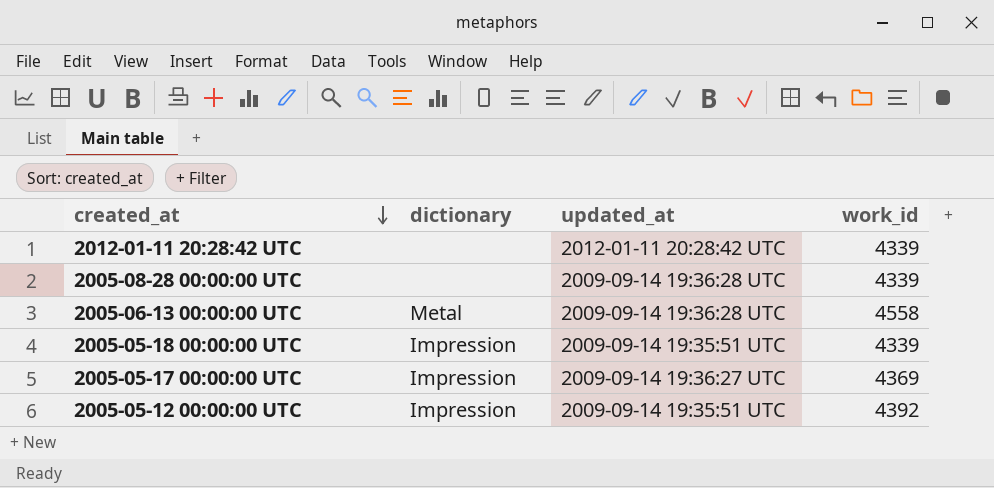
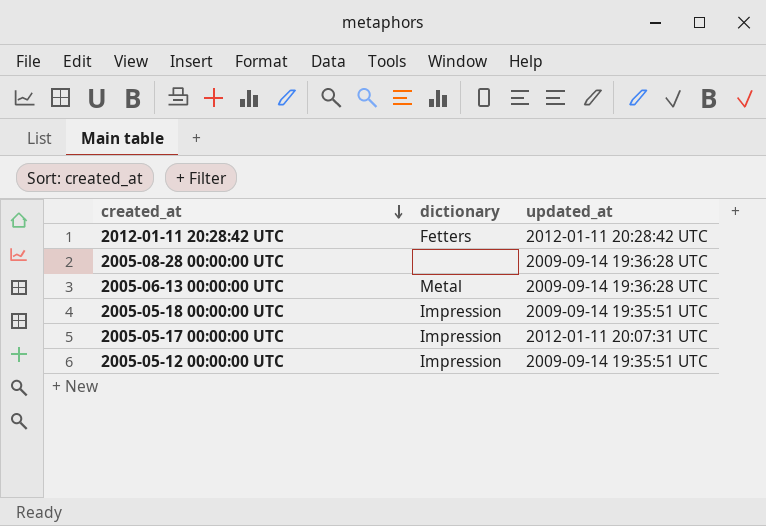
column work_id | position: 4 -> none
2012-01-11 20:28:42 UTC | dictionary: none -> Fetters
2005-05-17 00:00:00 UTC | updated_at: 2009-09-14 19:36:27 UTC -> 2012-01-11 20:07:31 UTC

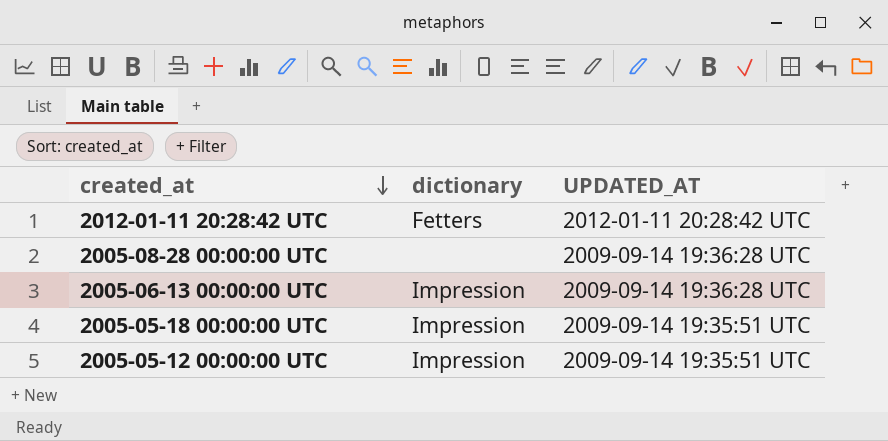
column name: updated_at -> UPDATED_AT
row 2005-05-17 00:00:00 UTC: Impression | 2012-01-11 20:07:31 UTC -> none
2005-06-13 00:00:00 UTC | dictionary: Metal -> Impression

